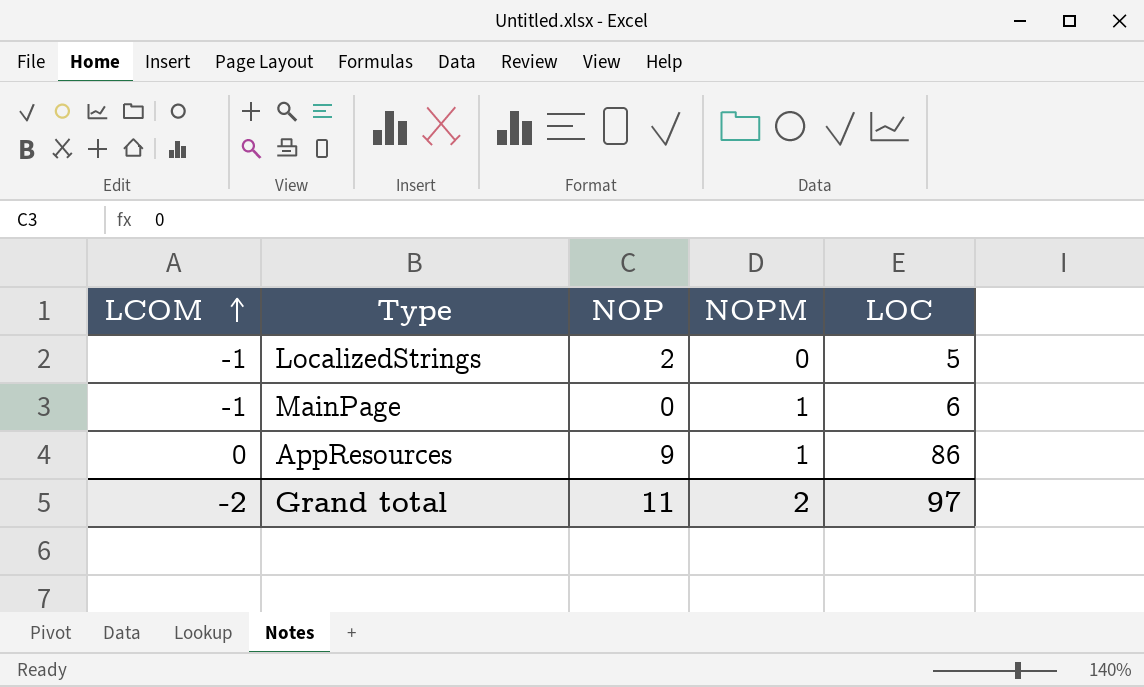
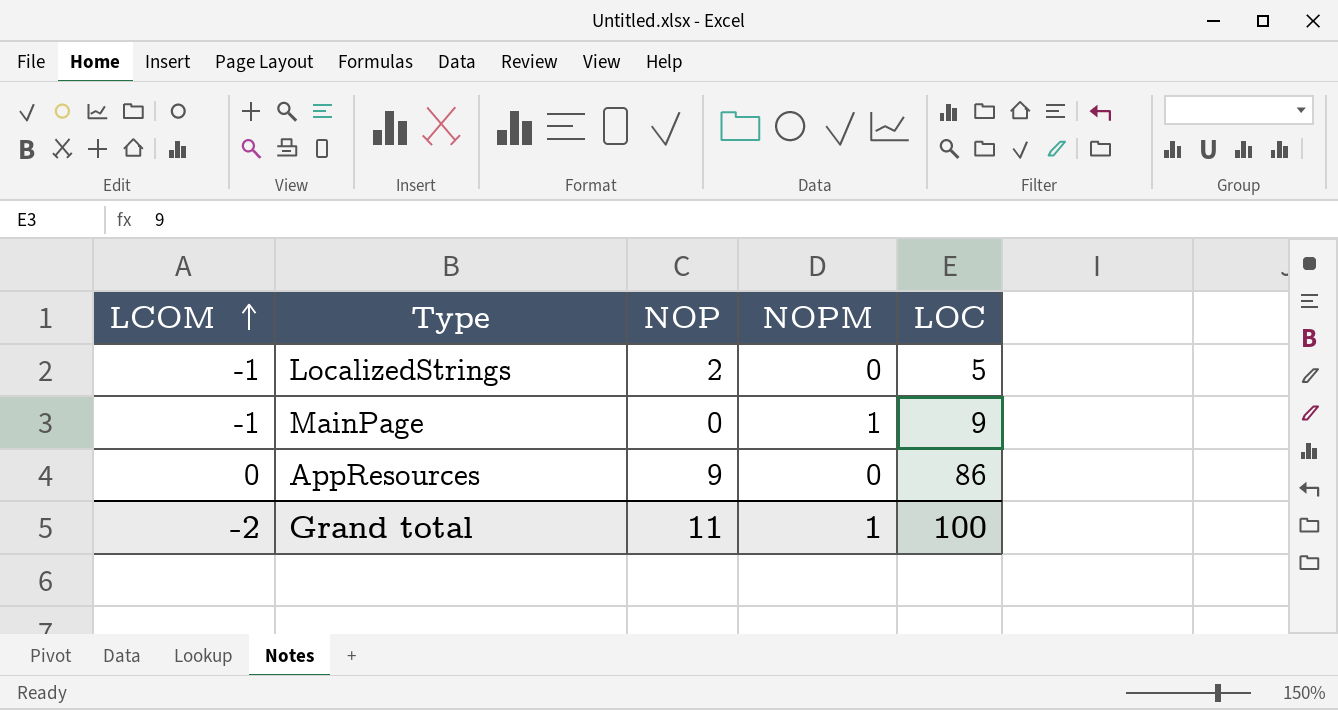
MainPage | LOC: 6 -> 9
AppResources | NOPM: 1 -> 0
Grand total | NOPM: 2 -> 1
Grand total | LOC: 97 -> 100

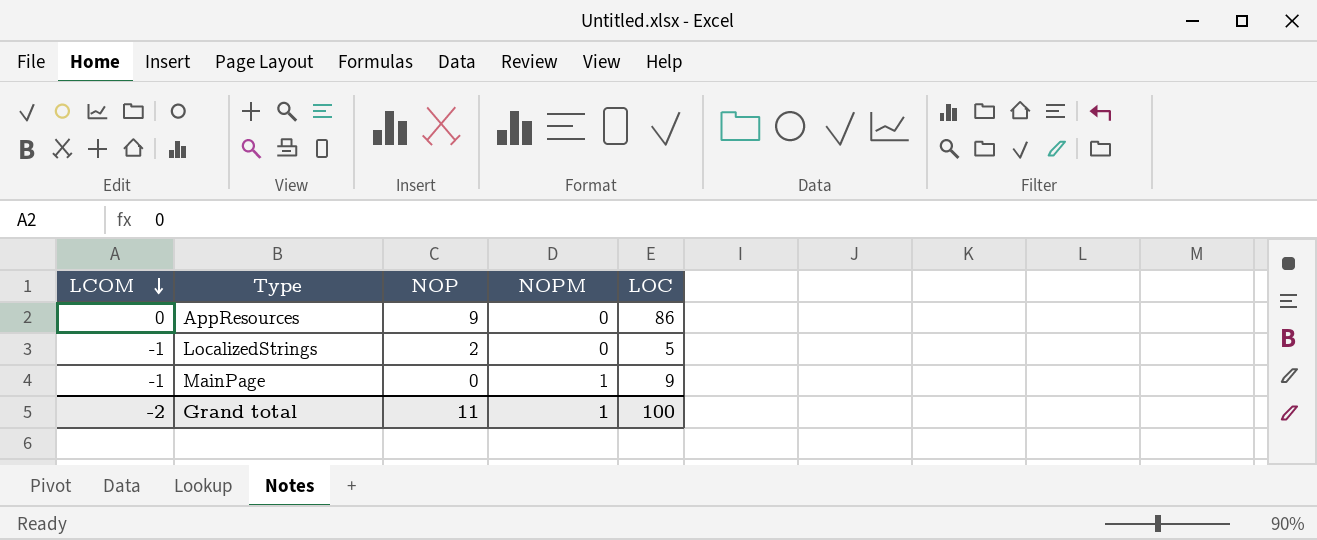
row order: LCOM ascending -> LCOM descending

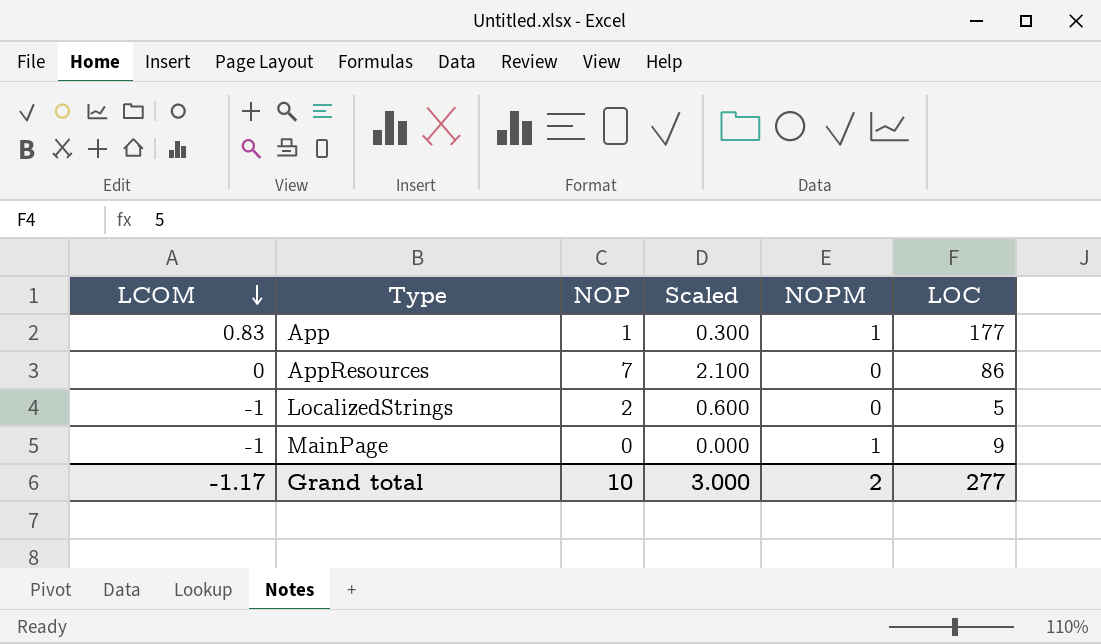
column Scaled | formula: none -> [NOP] * 0.3
row App: none -> 0.83 | 1 | 0.300 | 1 | 177
AppResources | NOP: 9 -> 7
Grand total | LCOM: -2 -> -1.17
Grand total | NOP: 11 -> 10
Grand total | NOPM: 1 -> 2
Grand total | LOC: 100 -> 277

